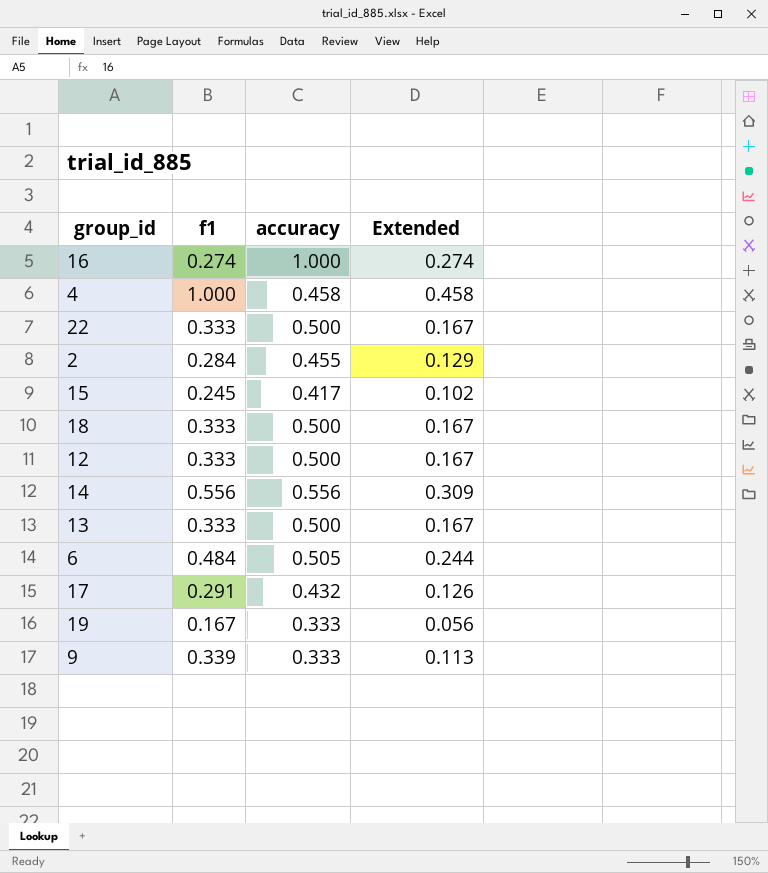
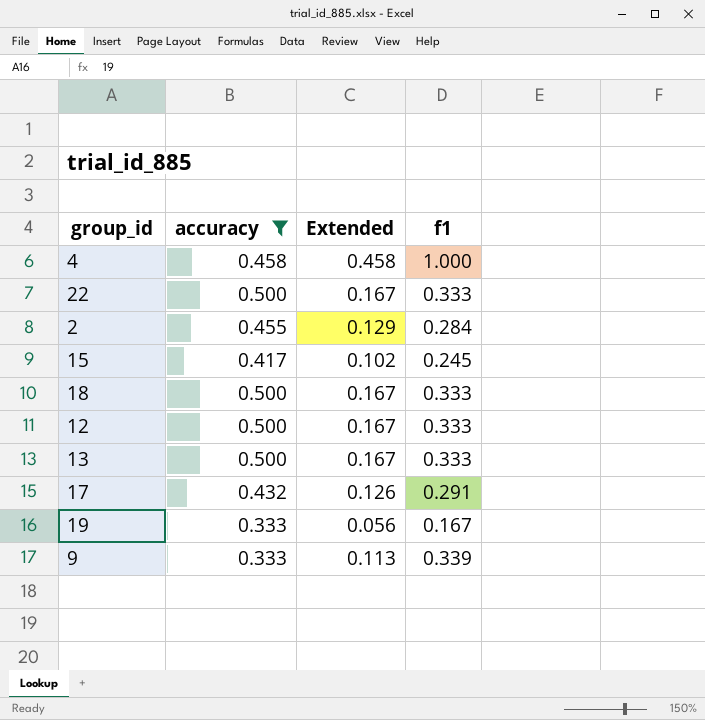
filter: none -> accuracy <= 0.500
column f1 | position: 2 -> 4

